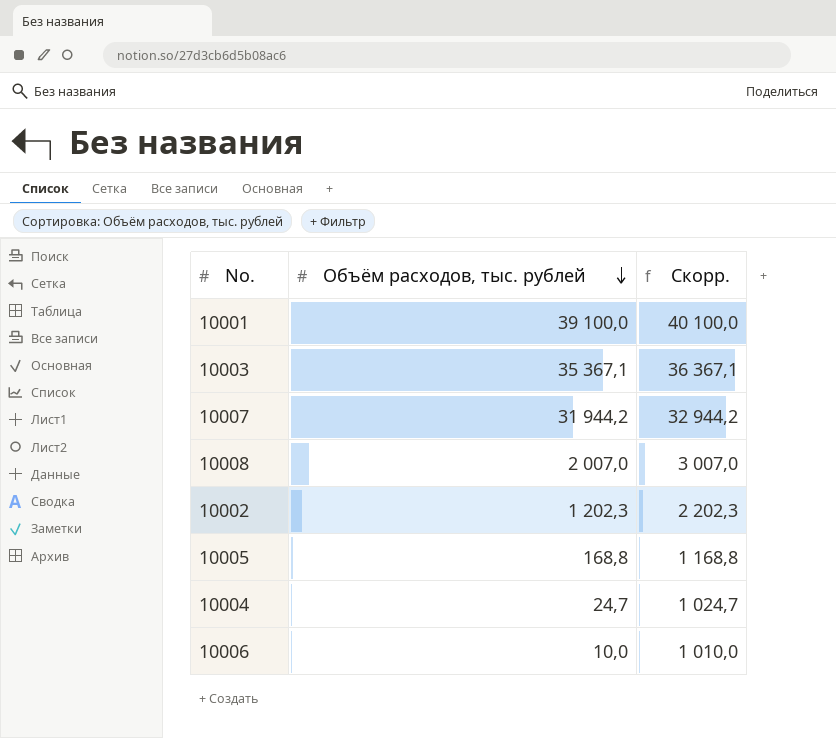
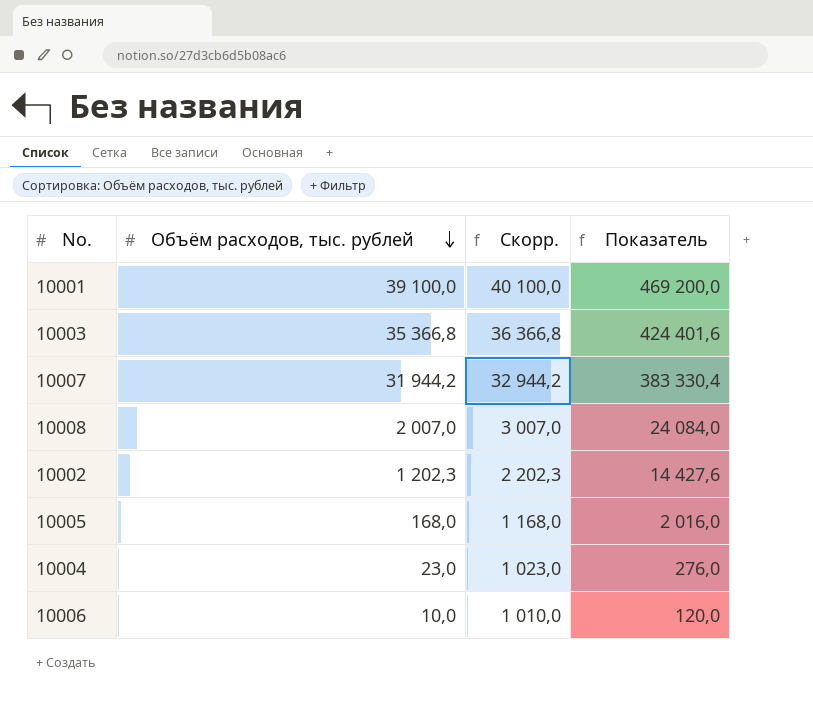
column Показатель | formula: none -> [Объём расходов, тыс. рублей] * 12
10003 | Объём расходов, тыс. рублей: 35 367,1 -> 35 366,8
10003 | Скорр.: 36 367,1 -> 36 366,8
10005 | Объём расходов, тыс. рублей: 168,8 -> 168,0
10005 | Скорр.: 1 168,8 -> 1 168,0
10004 | Объём расходов, тыс. рублей: 24,7 -> 23,0
10004 | Скорр.: 1 024,7 -> 1 023,0

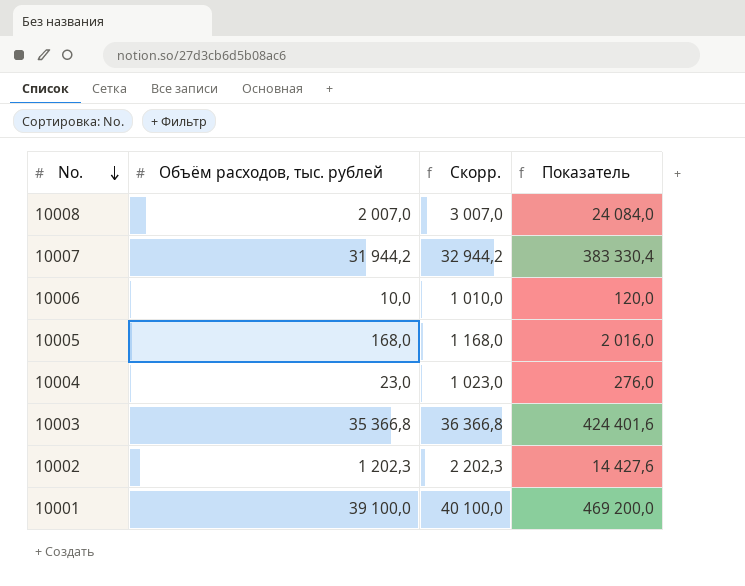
row order: Объём расходов, тыс. рублей descending -> No. descending

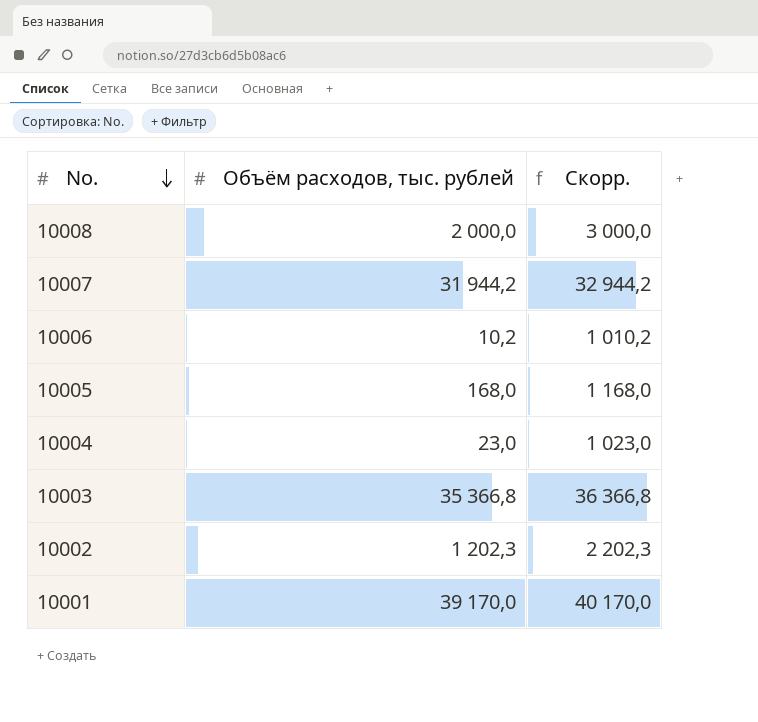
column Показатель | formula: [Объём расходов, тыс. рублей] * 12 -> none
10008 | Объём расходов, тыс. рублей: 2 007,0 -> 2 000,0
10008 | Скорр.: 3 007,0 -> 3 000,0
10006 | Объём расходов, тыс. рублей: 10,0 -> 10,2
10006 | Скорр.: 1 010,0 -> 1 010,2
10001 | Объём расходов, тыс. рублей: 39 100,0 -> 39 170,0
10001 | Скорр.: 40 100,0 -> 40 170,0

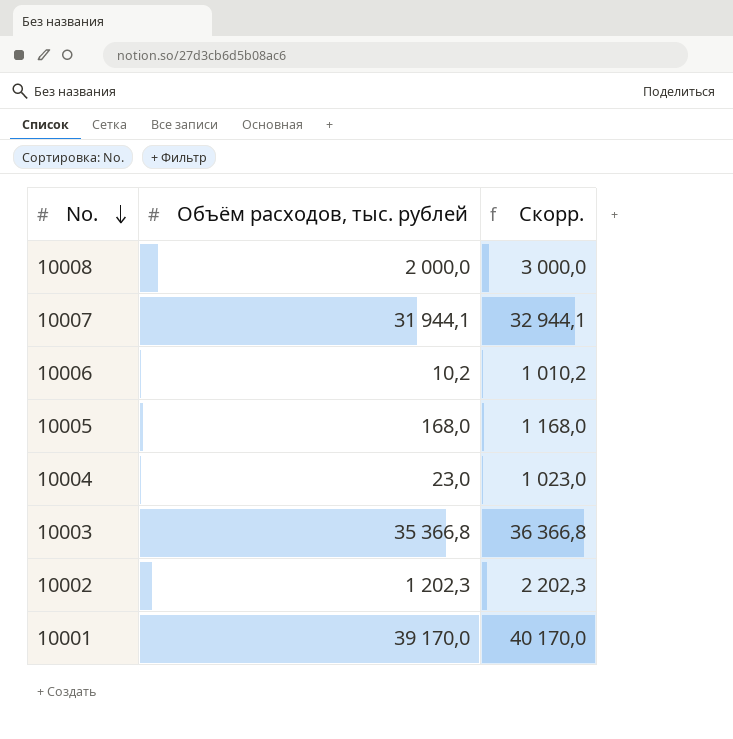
10007 | Объём расходов, тыс. рублей: 31 944,2 -> 31 944,1
10007 | Скорр.: 32 944,2 -> 32 944,1

